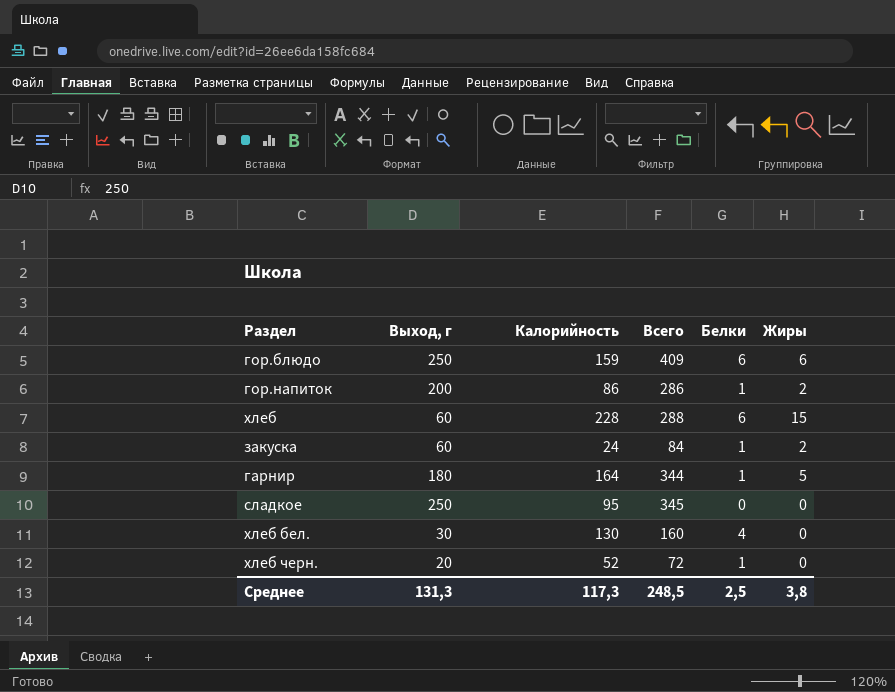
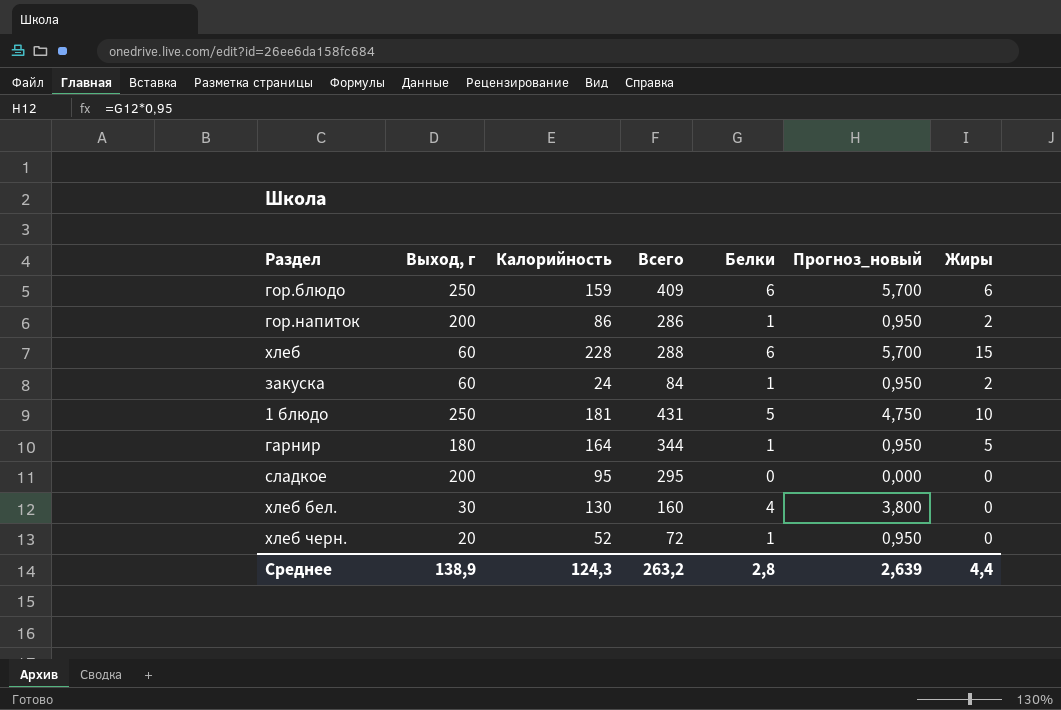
column Прогноз_новый | formula: none -> [Белки] * 0,95
row 1 блюдо: none -> 250 | 181 | 431 | 5 | 4,750 | 10
сладкое | Выход, г: 250 -> 200
сладкое | Всего: 345 -> 295
Среднее | Выход, г: 131,3 -> 138,9
Среднее | Калорийность: 117,3 -> 124,3
Среднее | Всего: 248,5 -> 263,2
Среднее | Белки: 2,5 -> 2,8
Среднее | Жиры: 3,8 -> 4,4

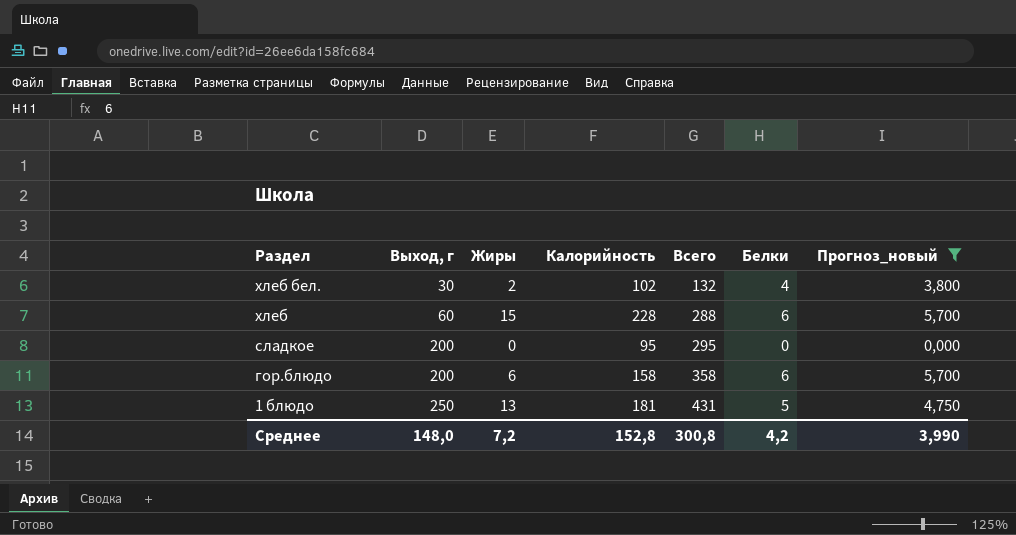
filter: none -> Прогноз_новый != 0,950
row order: none -> Раздел descending
column Жиры | position: 7 -> 3
хлеб бел. | Жиры: 0 -> 2
хлеб бел. | Калорийность: 130 -> 102
хлеб бел. | Всего: 160 -> 132
гор.блюдо | Выход, г: 250 -> 200
гор.блюдо | Калорийность: 159 -> 158
гор.блюдо | Всего: 409 -> 358
1 блюдо | Жиры: 10 -> 13
Среднее | Выход, г: 138,9 -> 148,0
Среднее | Жиры: 4,4 -> 7,2
Среднее | Калорийность: 124,3 -> 152,8
Среднее | Всего: 263,2 -> 300,8
Среднее | Белки: 2,8 -> 4,2
Среднее | Прогноз_новый: 2,639 -> 3,990

